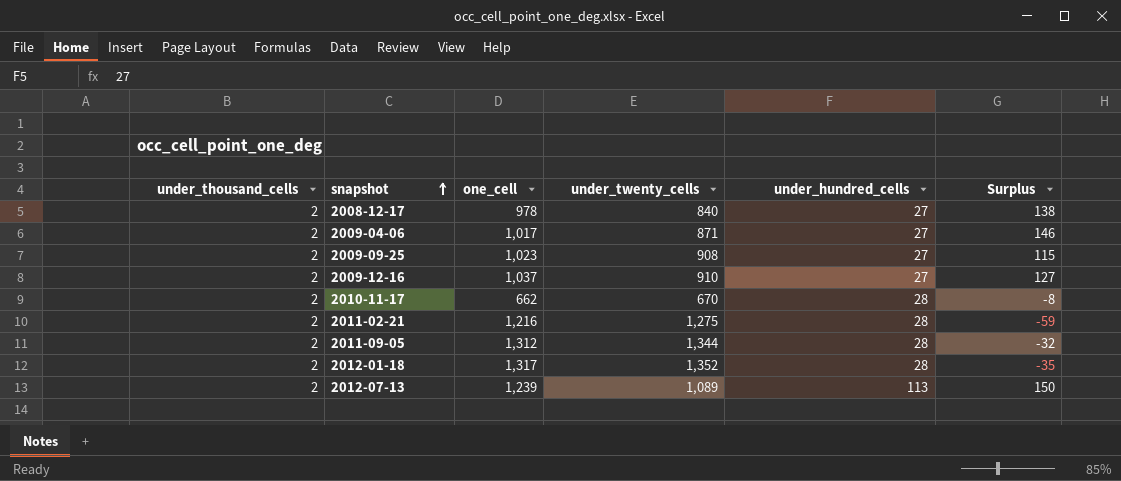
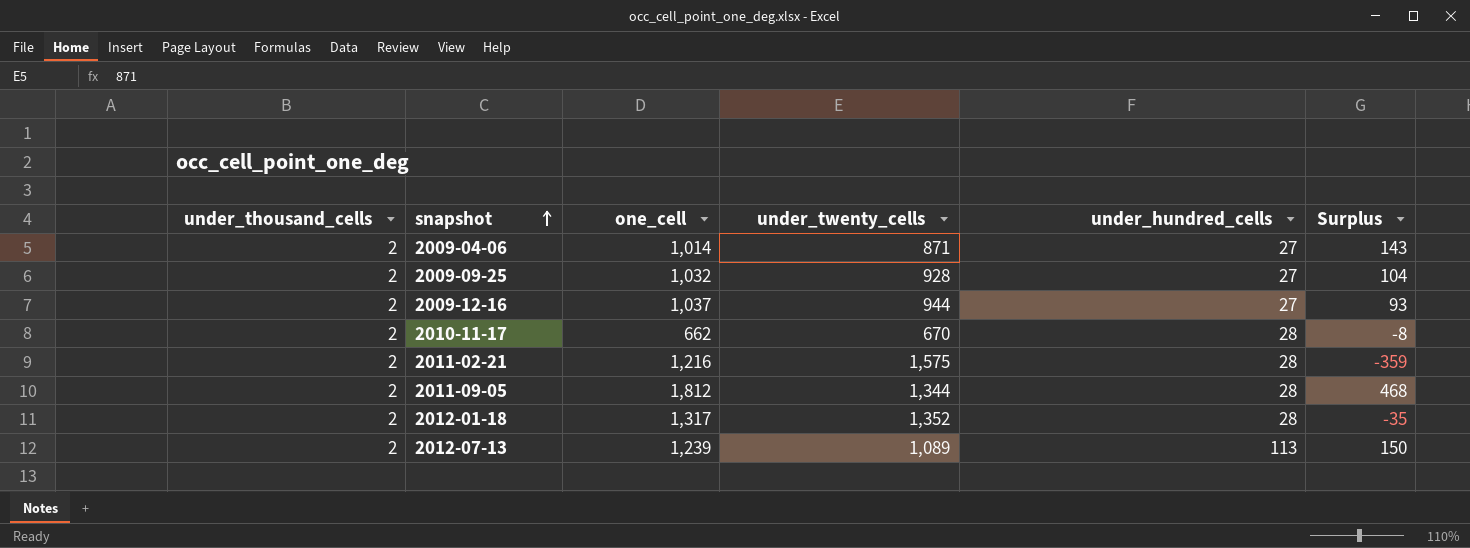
row 2008-12-17: 2 | 978 | 840 | 27 | 138 -> none
2009-04-06 | one_cell: 1,017 -> 1,014
2009-04-06 | Surplus: 146 -> 143
2009-09-25 | one_cell: 1,023 -> 1,032
2009-09-25 | under_twenty_cells: 908 -> 928
2009-09-25 | Surplus: 115 -> 104
2009-12-16 | under_twenty_cells: 910 -> 944
2009-12-16 | Surplus: 127 -> 93
2011-02-21 | under_twenty_cells: 1,275 -> 1,575
2011-02-21 | Surplus: -59 -> -359
2011-09-05 | one_cell: 1,312 -> 1,812
2011-09-05 | Surplus: -32 -> 468

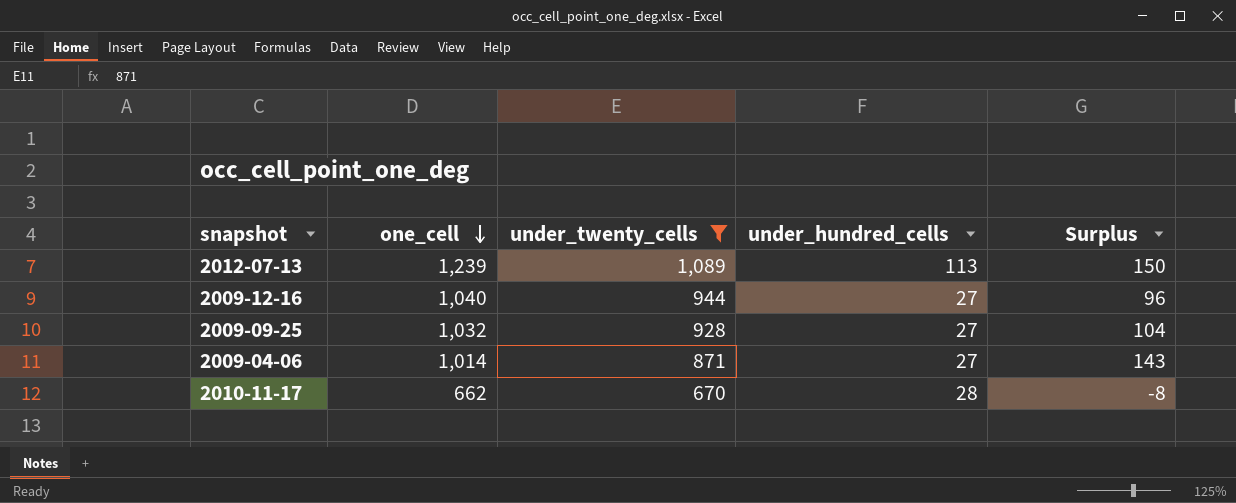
filter: none -> under_twenty_cells <= 1,089
row order: snapshot ascending -> one_cell descending
column under_thousand_cells | position: 1 -> none
2009-12-16 | one_cell: 1,037 -> 1,040
2009-12-16 | Surplus: 93 -> 96

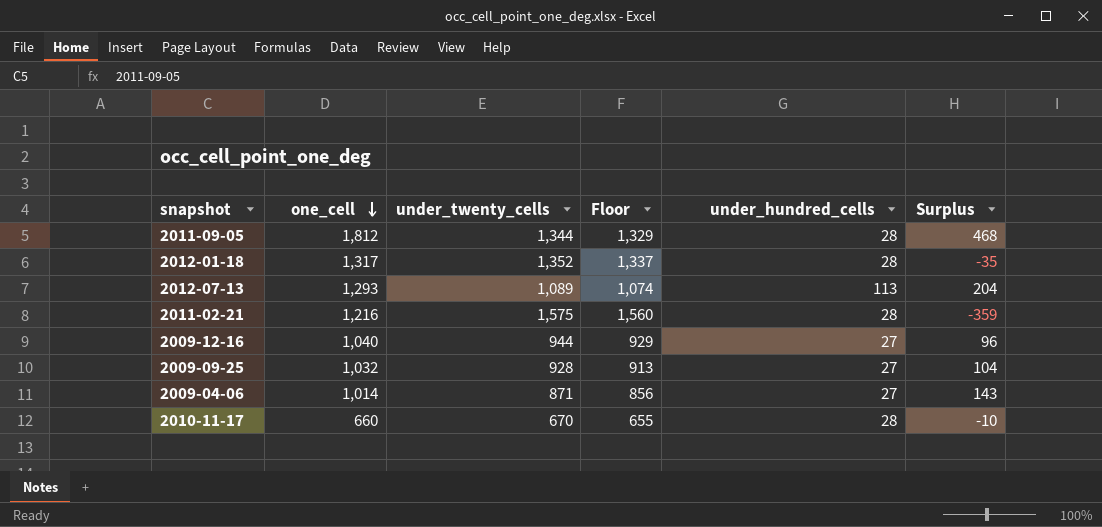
filter: under_twenty_cells <= 1,089 -> none
column Floor | formula: none -> [under_twenty_cells] - 15
2012-07-13 | one_cell: 1,239 -> 1,293
2012-07-13 | Surplus: 150 -> 204
2010-11-17 | one_cell: 662 -> 660
2010-11-17 | Surplus: -8 -> -10

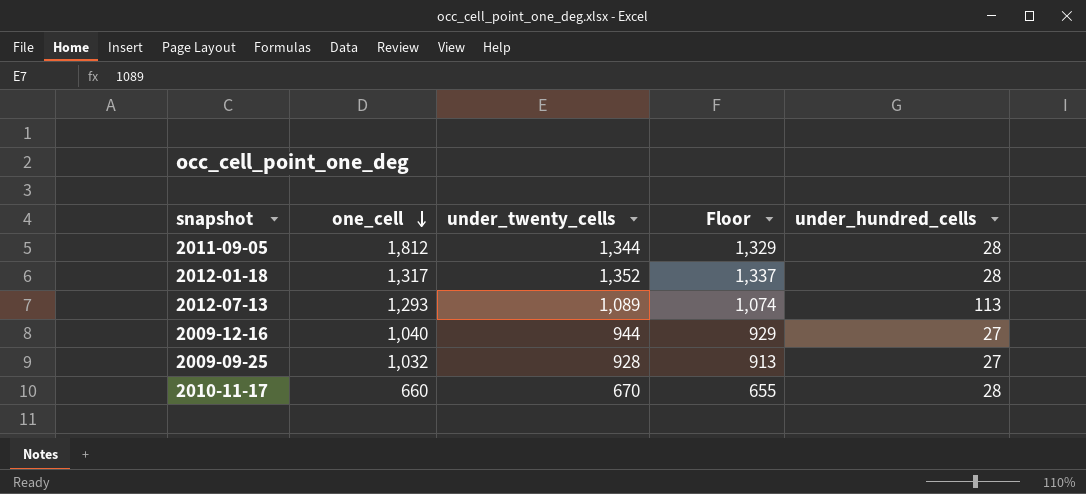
column Surplus | formula: [one_cell] - [under_twenty_cells] -> none
row 2011-02-21: 1,216 | 1,575 | 1,560 | 28 | -359 -> none
row 2009-04-06: 1,014 | 871 | 856 | 27 | 143 -> none

